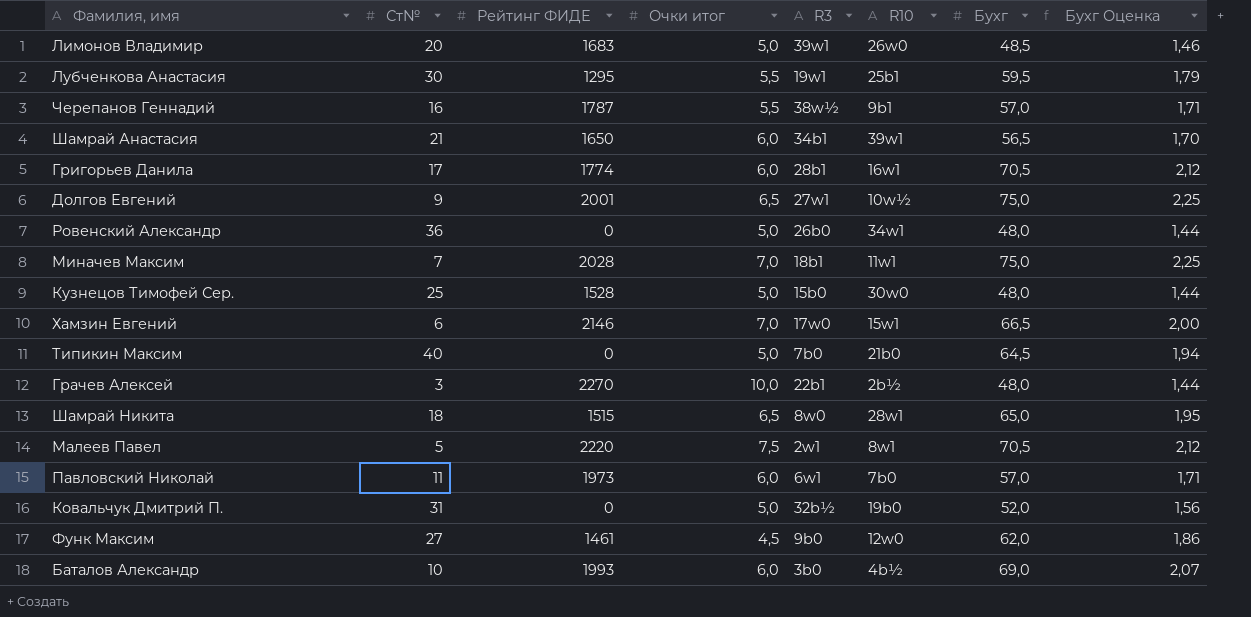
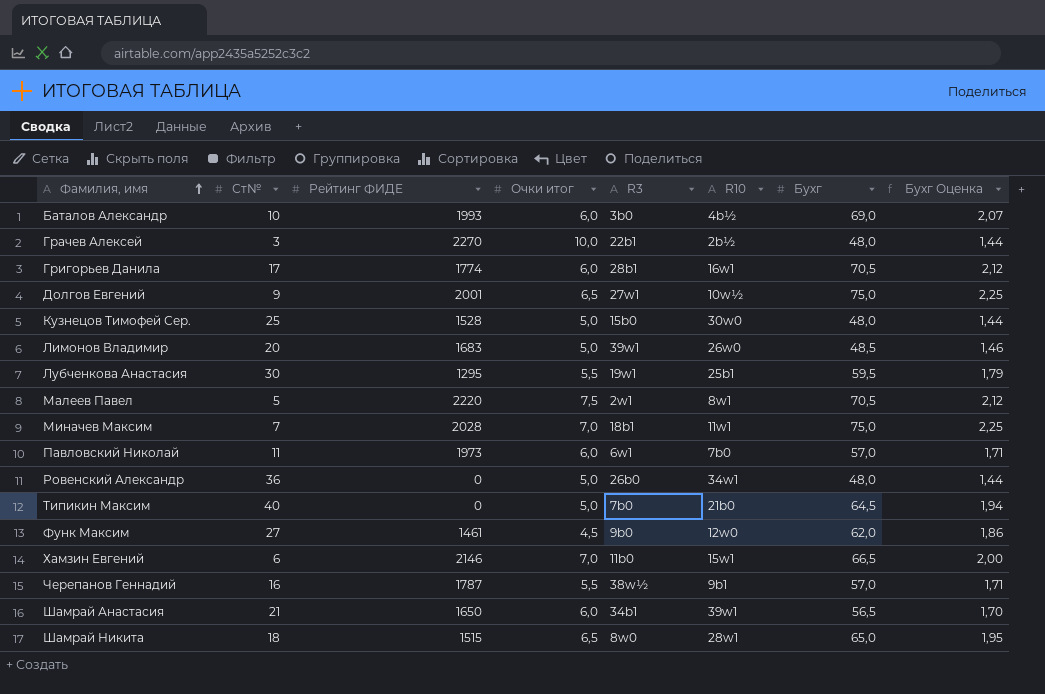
row order: none -> Фамилия, имя ascending
row Ковальчук Дмитрий П.: 31 | 0 | 5,0 | 32b½ | 19b0 | 52,0 | 1,56 -> none
Хамзин Евгений | R3: 17w0 -> 11b0

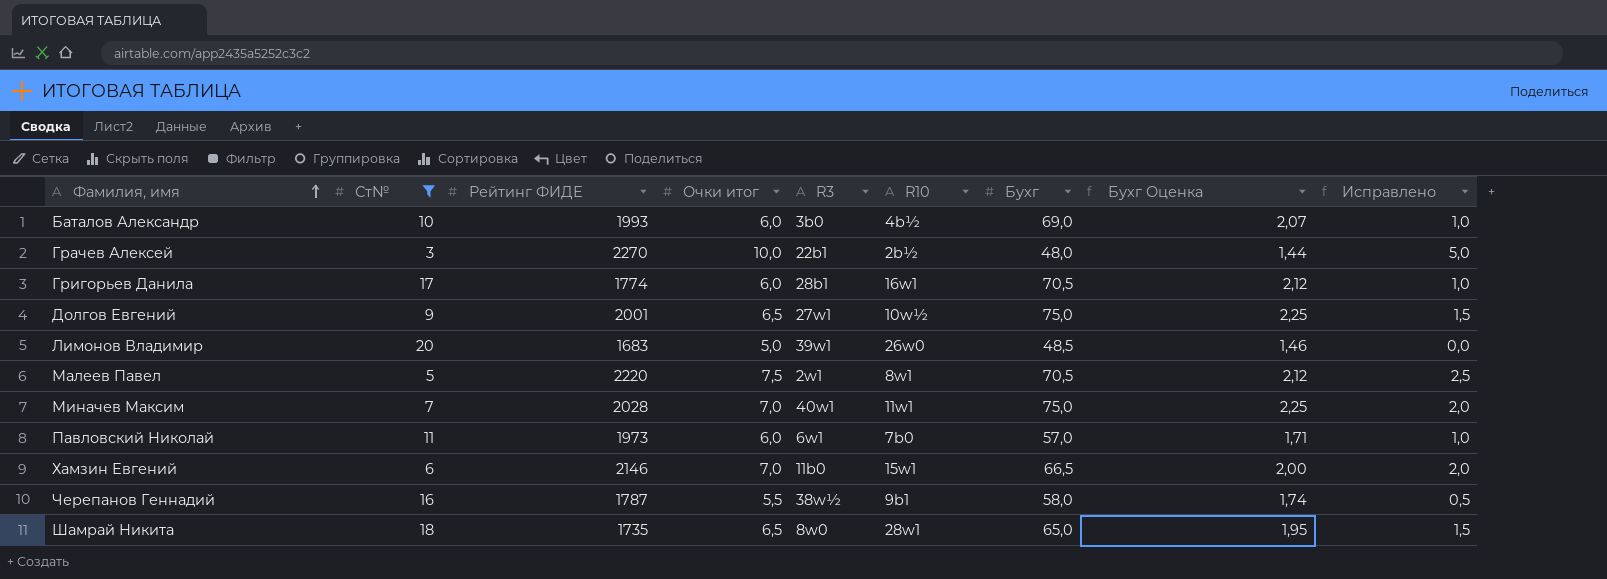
filter: none -> Ст№ <= 20
column Исправлено | formula: none -> [Очки итог] - 5
Миначев Максим | R3: 18b1 -> 40w1
Черепанов Геннадий | Бухг: 57,0 -> 58,0
Черепанов Геннадий | Бухг Оценка: 1,71 -> 1,74
Шамрай Никита | Рейтинг ФИДЕ: 1515 -> 1735

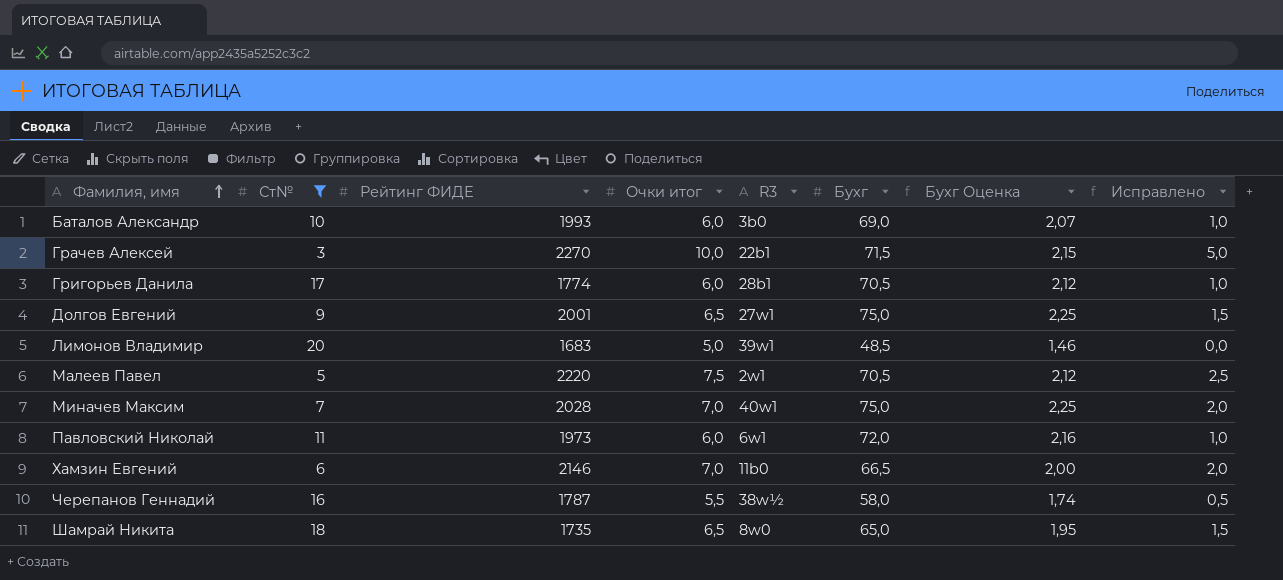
column R10 | position: 6 -> none
Грачев Алексей | Бухг: 48,0 -> 71,5
Грачев Алексей | Бухг Оценка: 1,44 -> 2,15
Павловский Николай | Бухг: 57,0 -> 72,0
Павловский Николай | Бухг Оценка: 1,71 -> 2,16

